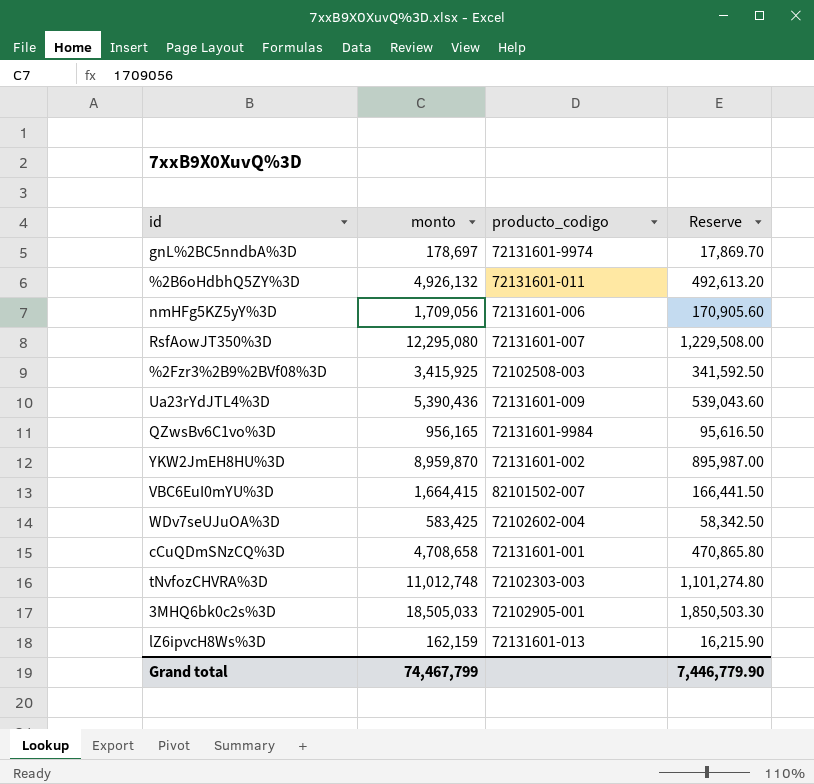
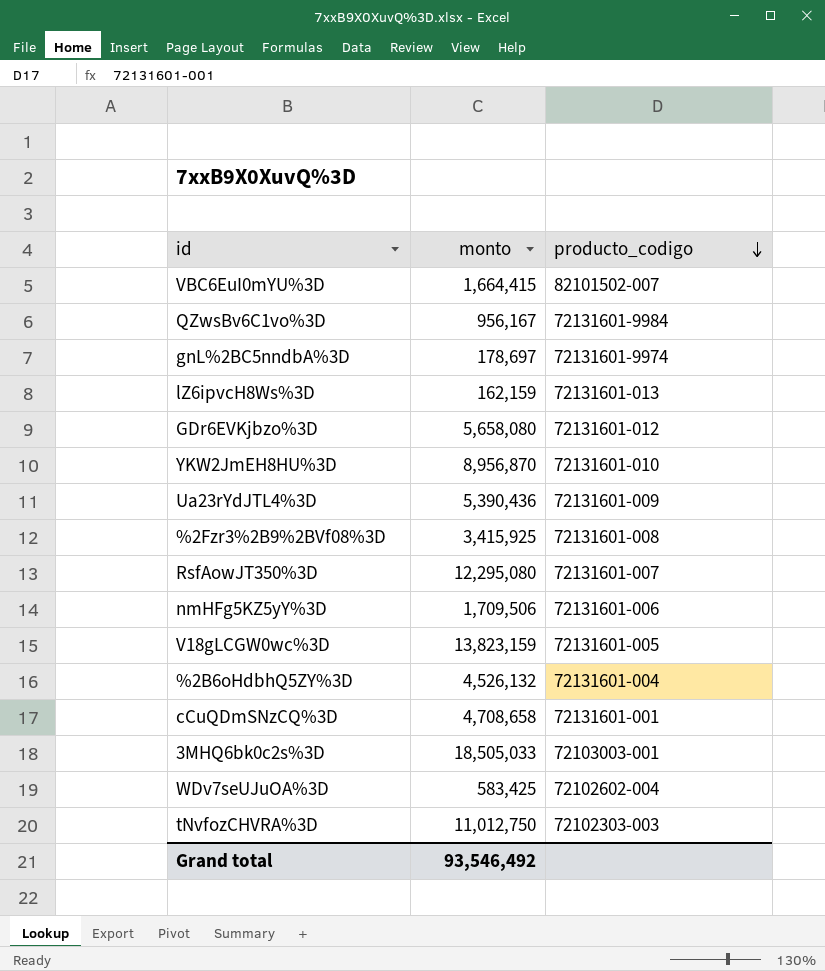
row order: none -> producto_codigo descending
column Reserve | formula: [monto] * 0.1 -> none
QZwsBv6C1vo%3D | monto: 956,165 -> 956,167
row GDr6EVKjbzo%3D: none -> 5,658,080 | 72131601-012
YKW2JmEH8HU%3D | monto: 8,959,870 -> 8,956,870
YKW2JmEH8HU%3D | producto_codigo: 72131601-002 -> 72131601-010
%2Fzr3%2B9%2BVf08%3D | producto_codigo: 72102508-003 -> 72131601-008
nmHFg5KZ5yY%3D | monto: 1,709,056 -> 1,709,506
row V18gLCGW0wc%3D: none -> 13,823,159 | 72131601-005
%2B6oHdbhQ5ZY%3D | monto: 4,926,132 -> 4,526,132
%2B6oHdbhQ5ZY%3D | producto_codigo: 72131601-011 -> 72131601-004
3MHQ6bk0c2s%3D | producto_codigo: 72102905-001 -> 72103003-001
tNvfozCHVRA%3D | monto: 11,012,748 -> 11,012,750
Grand total | monto: 74,467,799 -> 93,546,492

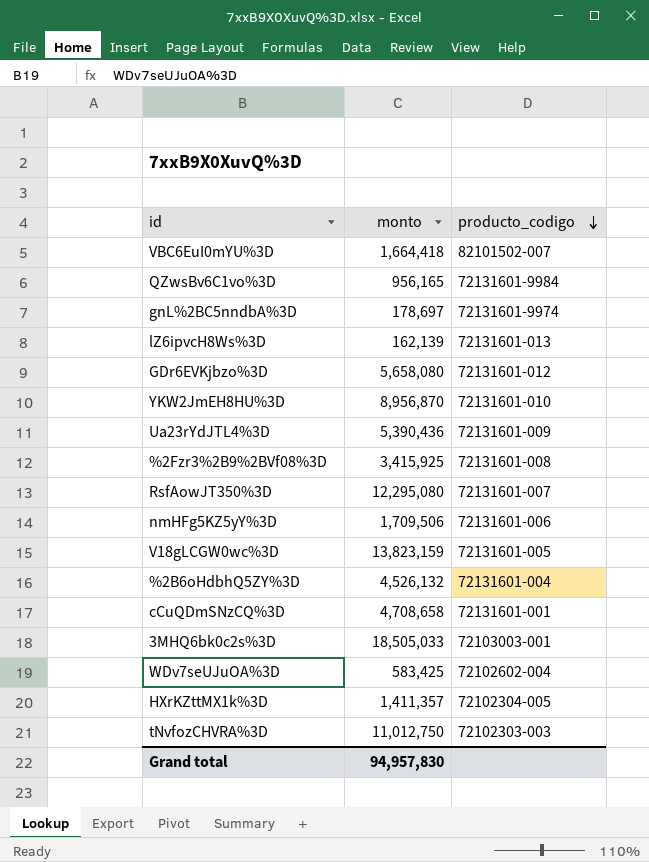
VBC6EuI0mYU%3D | monto: 1,664,415 -> 1,664,418
QZwsBv6C1vo%3D | monto: 956,167 -> 956,165
lZ6ipvcH8Ws%3D | monto: 162,159 -> 162,139
row HXrKZttMX1k%3D: none -> 1,411,357 | 72102304-005
Grand total | monto: 93,546,492 -> 94,957,830

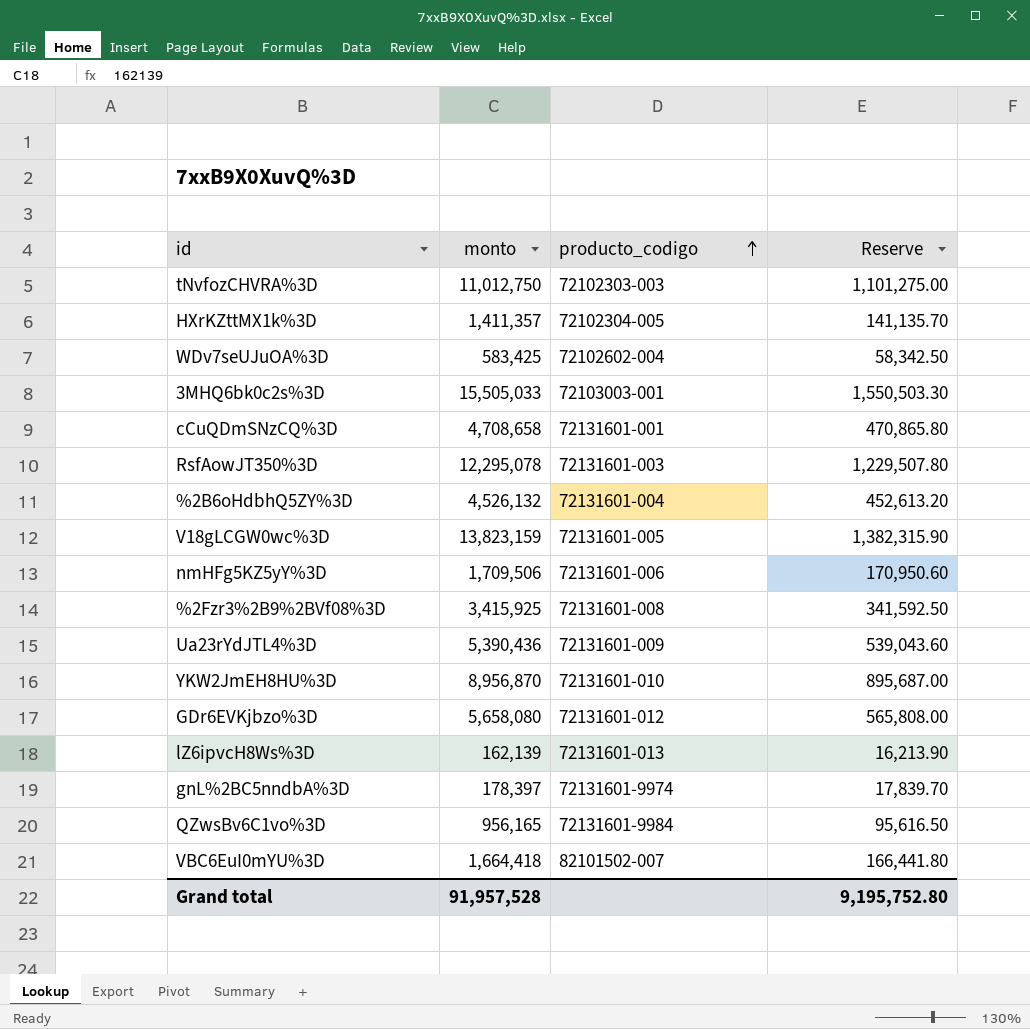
row order: producto_codigo descending -> producto_codigo ascending
column Reserve | formula: none -> [monto] * 0.1
3MHQ6bk0c2s%3D | monto: 18,505,033 -> 15,505,033
RsfAowJT350%3D | monto: 12,295,080 -> 12,295,078
RsfAowJT350%3D | producto_codigo: 72131601-007 -> 72131601-003
gnL%2BC5nndbA%3D | monto: 178,697 -> 178,397
Grand total | monto: 94,957,830 -> 91,957,528

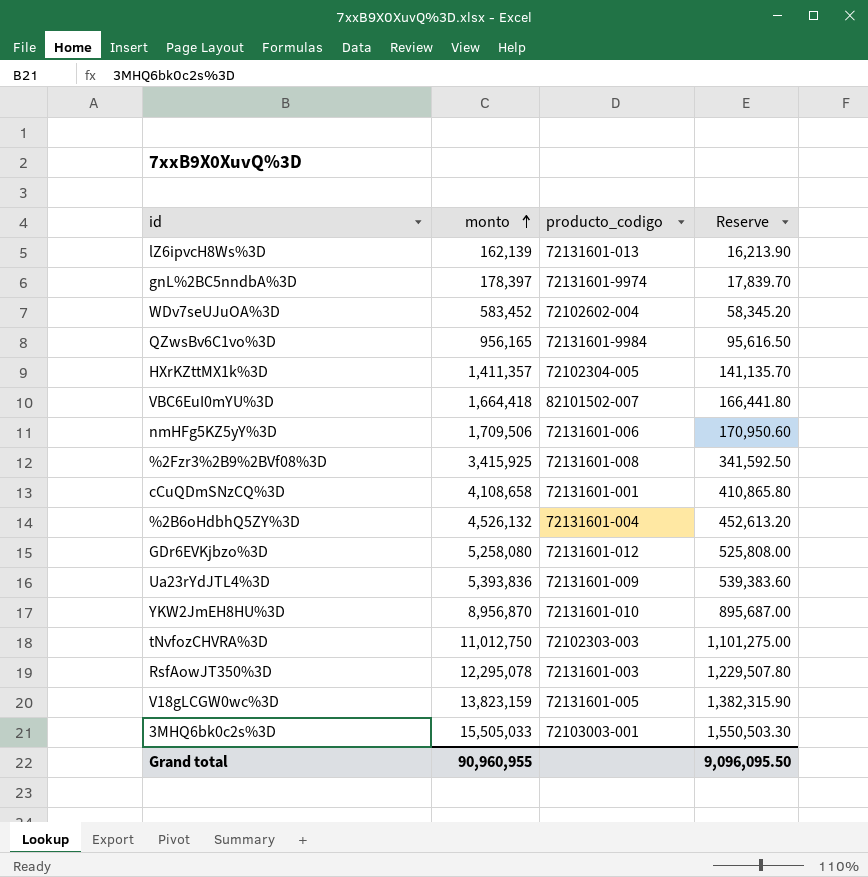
row order: producto_codigo ascending -> monto ascending
WDv7seUJuOA%3D | monto: 583,425 -> 583,452
WDv7seUJuOA%3D | Reserve: 58,342.50 -> 58,345.20
cCuQDmSNzCQ%3D | monto: 4,708,658 -> 4,108,658
cCuQDmSNzCQ%3D | Reserve: 470,865.80 -> 410,865.80
GDr6EVKjbzo%3D | monto: 5,658,080 -> 5,258,080
GDr6EVKjbzo%3D | Reserve: 565,808.00 -> 525,808.00
Ua23rYdJTL4%3D | monto: 5,390,436 -> 5,393,836
Ua23rYdJTL4%3D | Reserve: 539,043.60 -> 539,383.60
Grand total | monto: 91,957,528 -> 90,960,955
Grand total | Reserve: 9,195,752.80 -> 9,096,095.50

